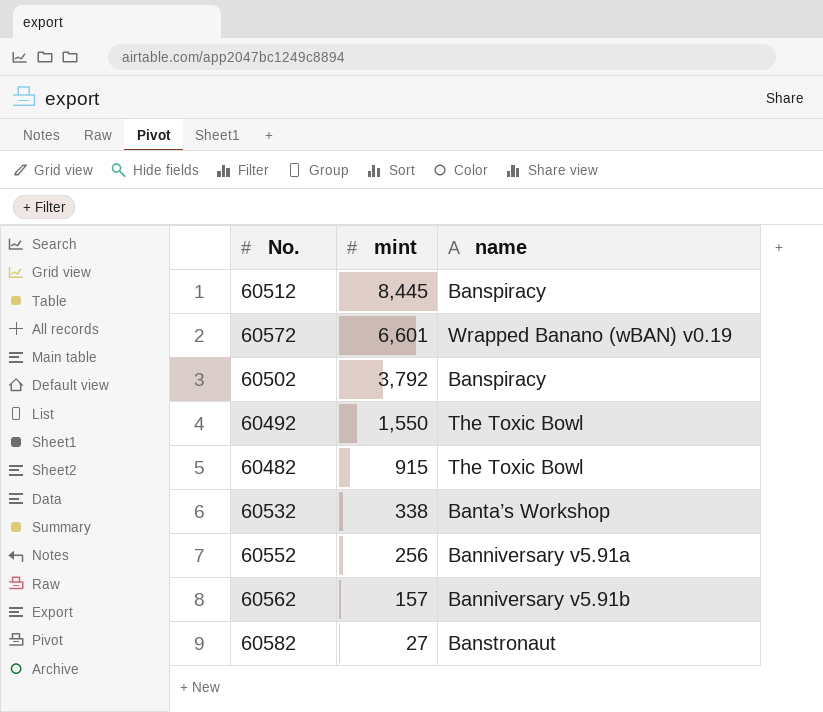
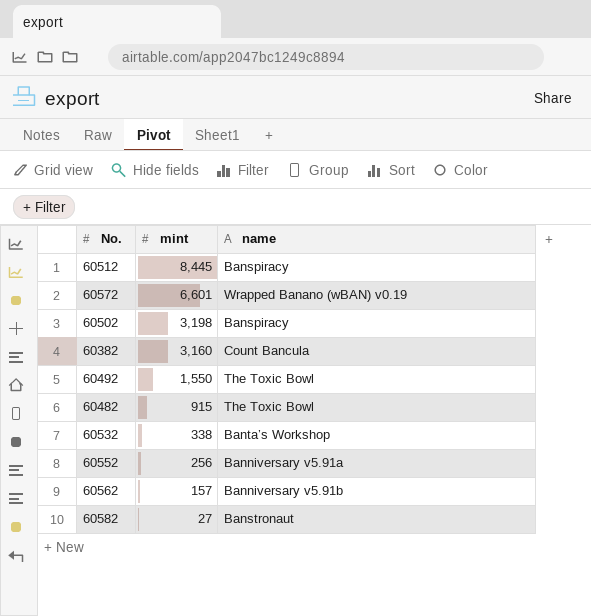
60502 | mint: 3,792 -> 3,198
row 60382: none -> 3,160 | Count Bancula

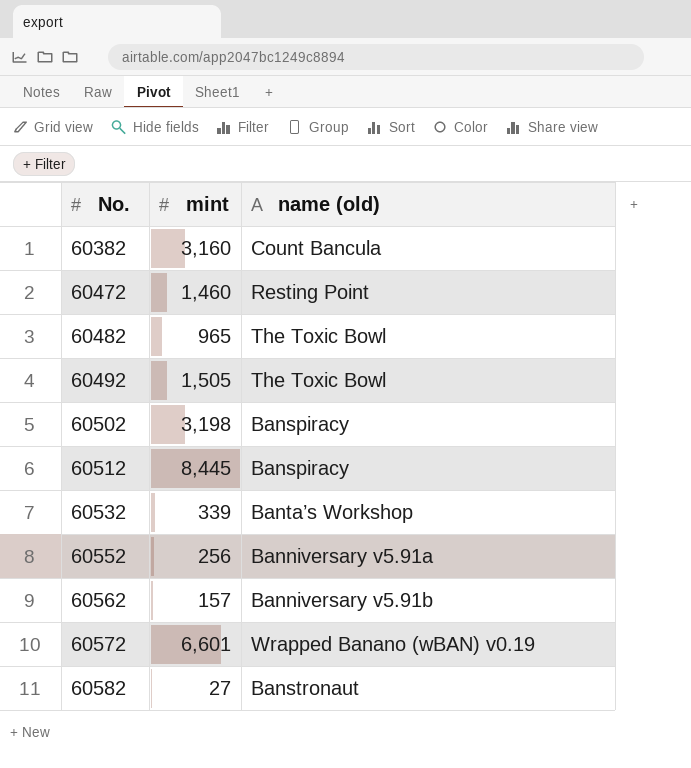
row order: mint descending -> No. ascending
column name: name -> name (old)
row 60472: none -> 1,460 | Resting Point
60482 | mint: 915 -> 965
60492 | mint: 1,550 -> 1,505
60532 | mint: 338 -> 339

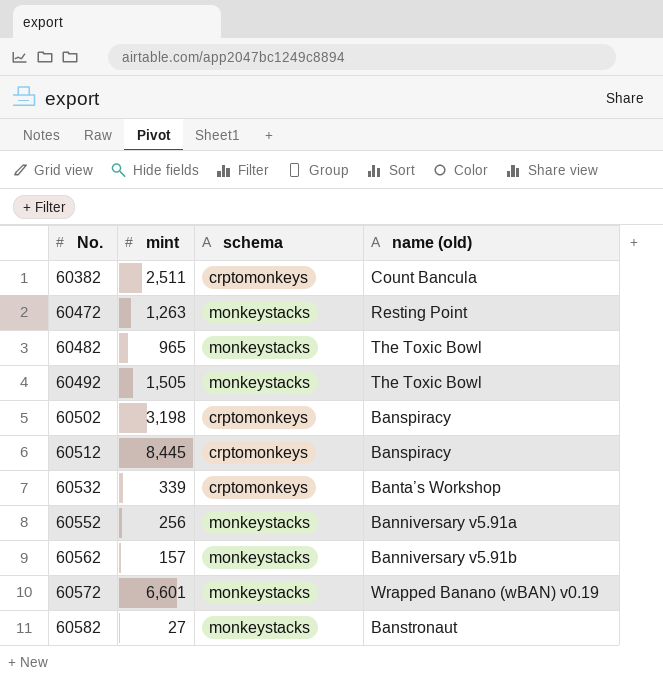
column schema | position: none -> 3
60382 | mint: 3,160 -> 2,511
60472 | mint: 1,460 -> 1,263

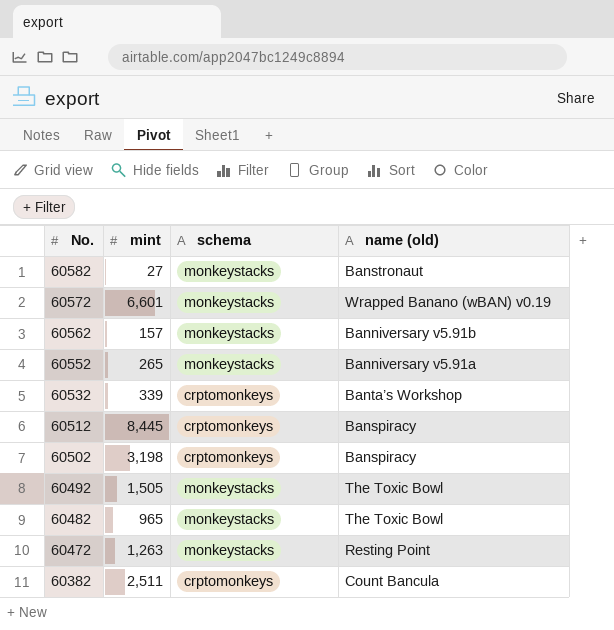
row order: No. ascending -> No. descending
60552 | mint: 256 -> 265

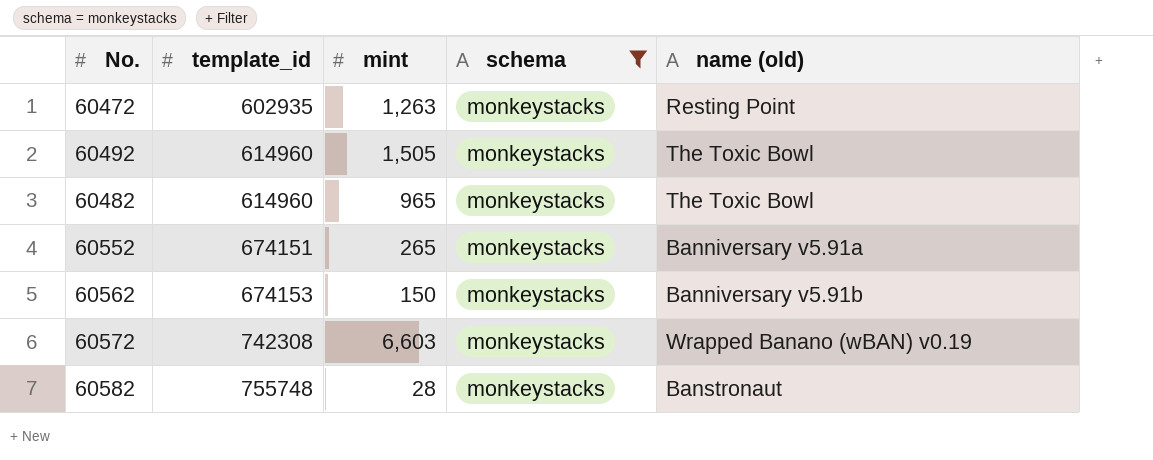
filter: none -> schema = monkeystacks
row order: No. descending -> template_id ascending
column template_id | position: none -> 2
60562 | mint: 157 -> 150
60572 | mint: 6,601 -> 6,603
60582 | mint: 27 -> 28

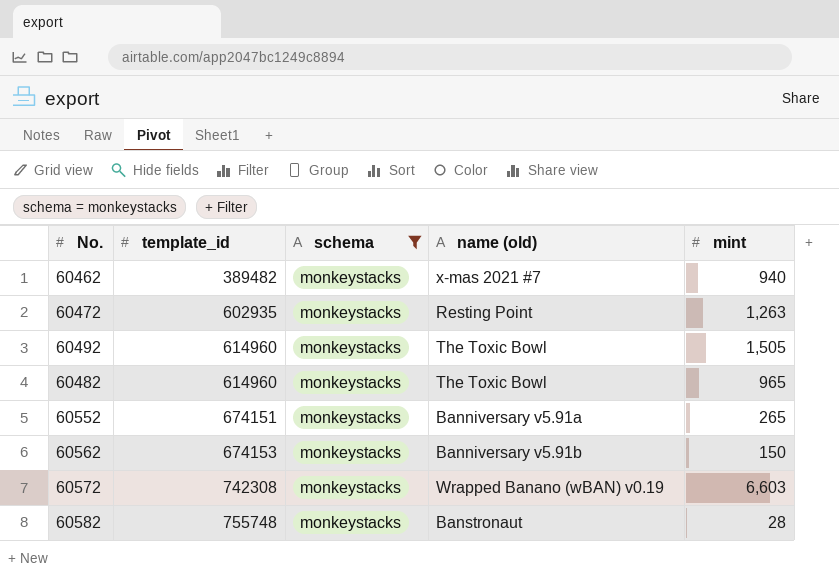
column mint | position: 3 -> 5
row 60462: none -> 389482 | monkeystacks | x-mas 2021 #7 | 940

